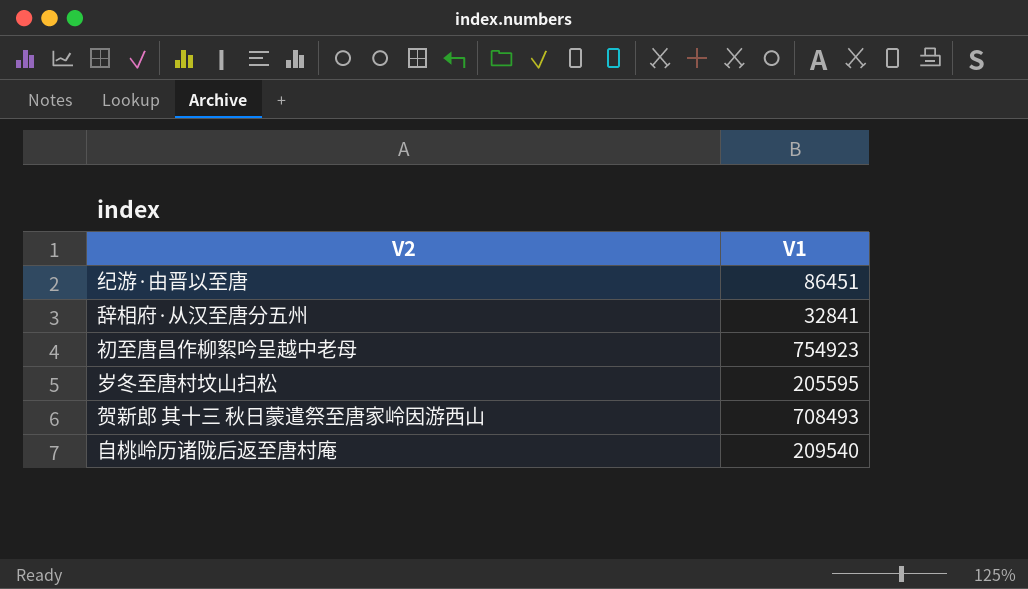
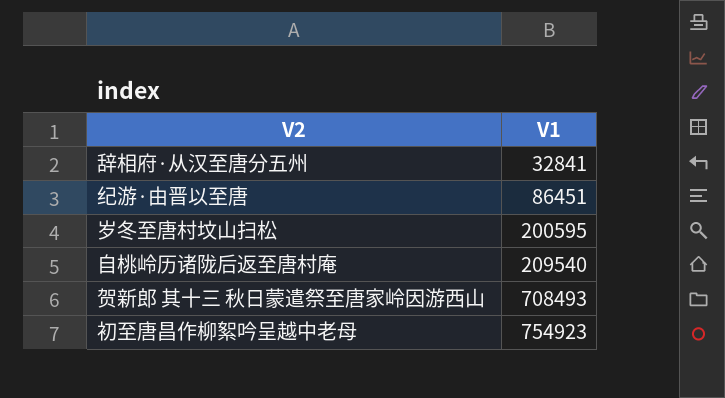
row order: none -> V1 ascending
岁冬至唐村坟山扫松 | V1: 205595 -> 200595

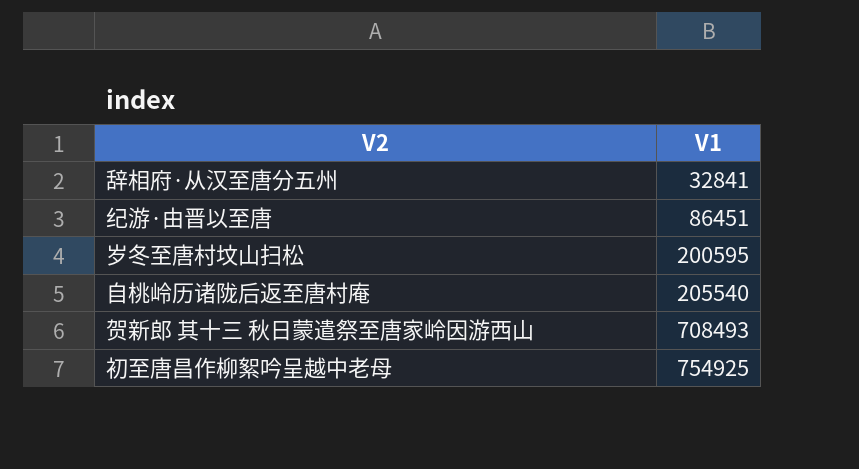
自桃岭历诸陇后返至唐村庵 | V1: 209540 -> 205540
初至唐昌作柳絮吟呈越中老母 | V1: 754923 -> 754925

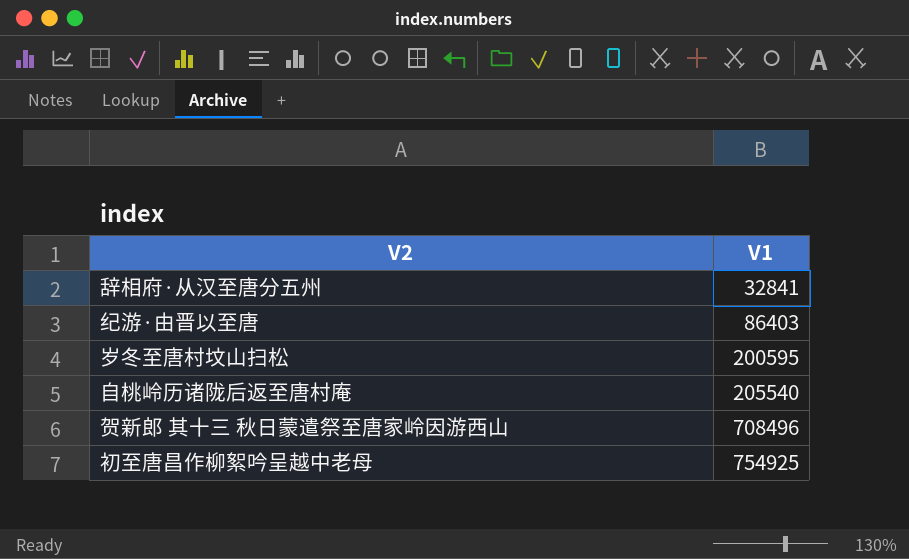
纪游·由晋以至唐 | V1: 86451 -> 86403
贺新郎 其十三 秋日蒙遣祭至唐家岭因游西山 | V1: 708493 -> 708496

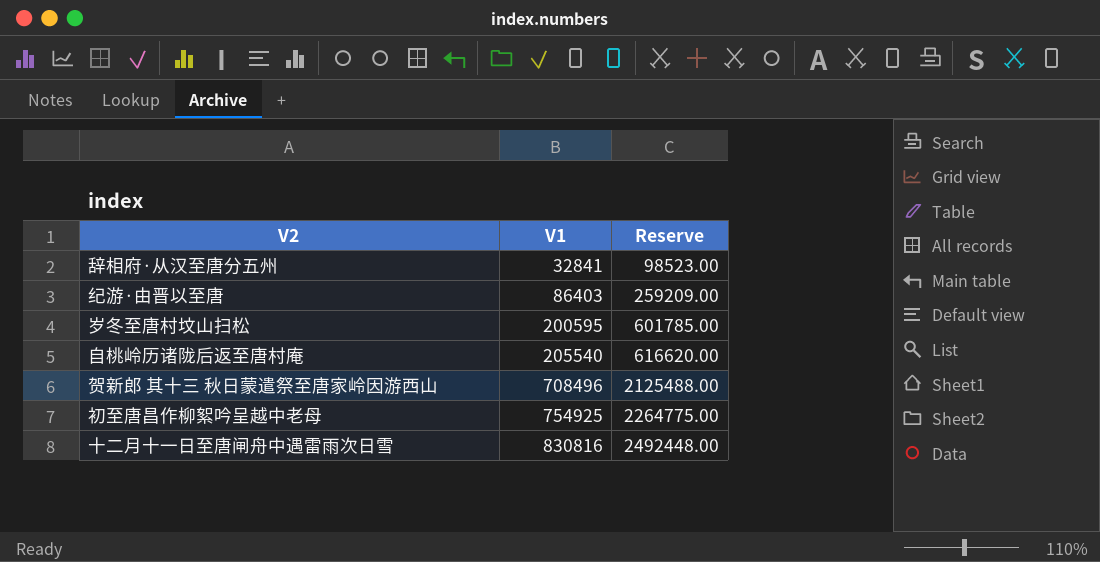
column Reserve | formula: none -> [V1] * 3
row 十二月十一日至唐闸舟中遇雷雨次日雪: none -> 830816 | 2492448.00

